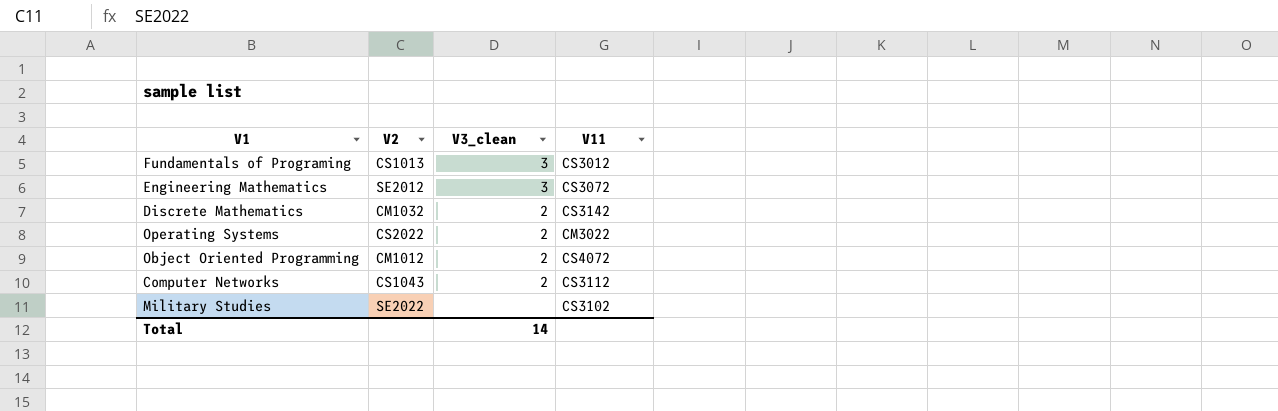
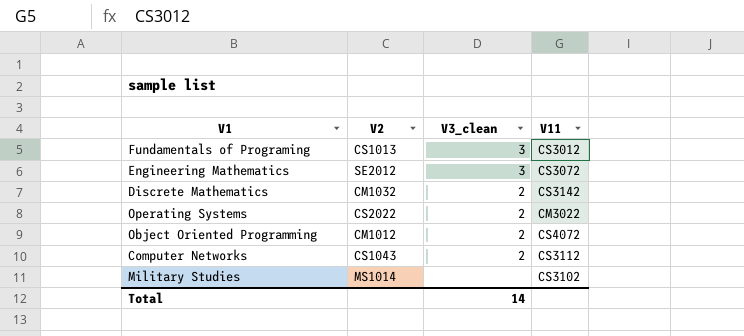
Military Studies | V2: SE2022 -> MS1014

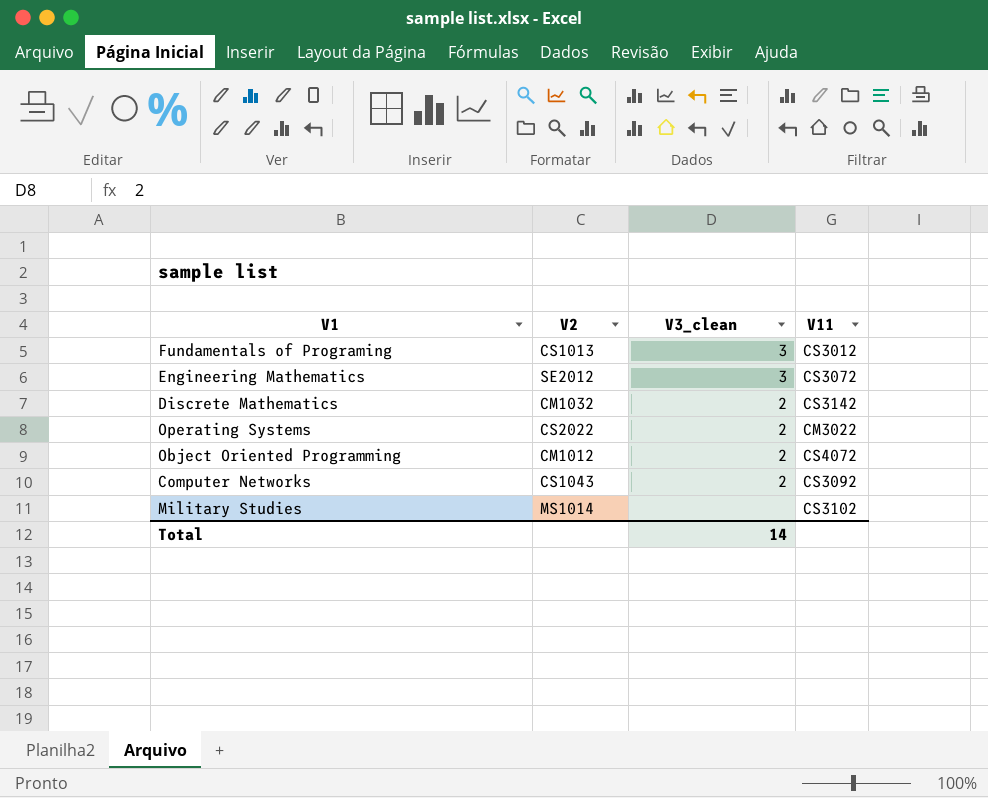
Computer Networks | V11: CS3112 -> CS3092

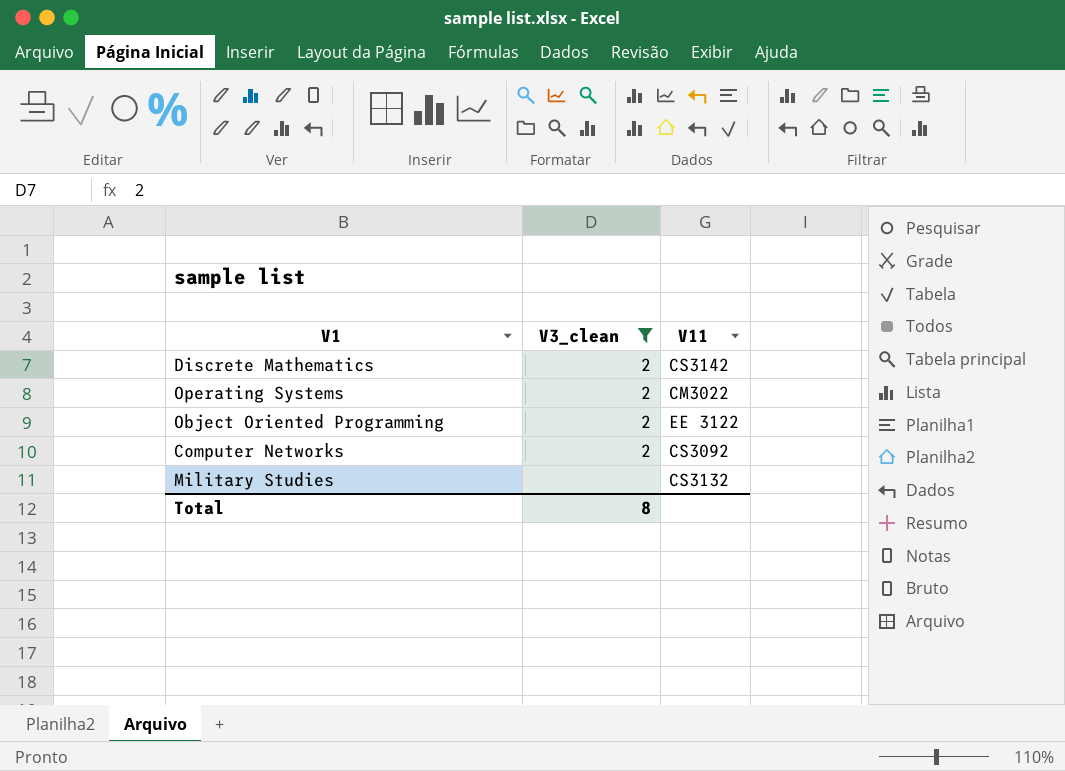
filter: none -> V3_clean != 3
column V2 | position: 2 -> none
Object Oriented Programming | V11: CS4072 -> EE 3122
Military Studies | V11: CS3102 -> CS3132
Total | V3_clean: 14 -> 8

